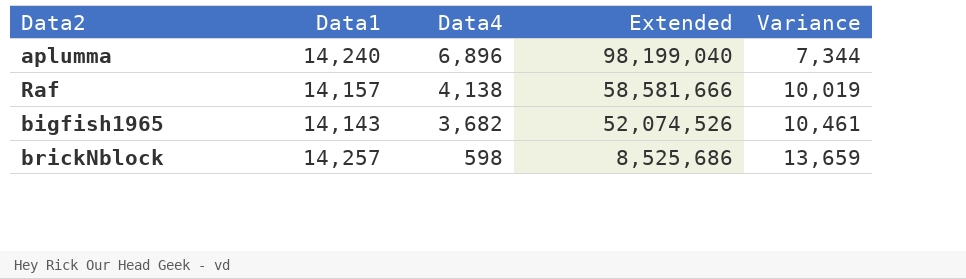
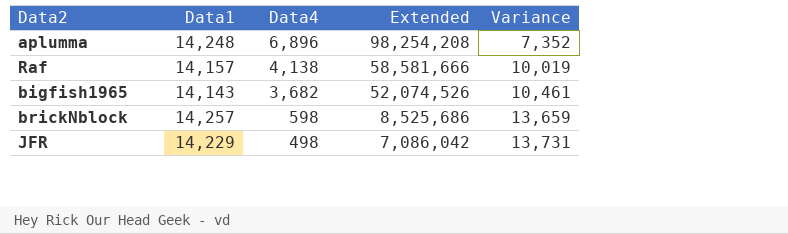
aplumma | Data1: 14,240 -> 14,248
aplumma | Extended: 98,199,040 -> 98,254,208
aplumma | Variance: 7,344 -> 7,352
row JFR: none -> 14,229 | 498 | 7,086,042 | 13,731

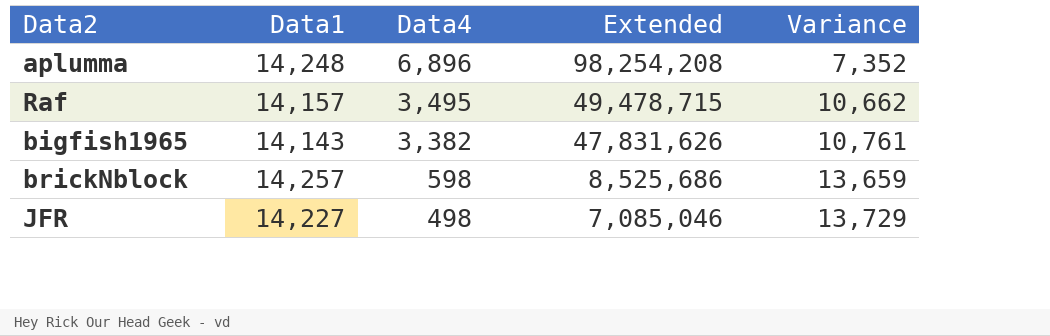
Raf | Data4: 4,138 -> 3,495
Raf | Extended: 58,581,666 -> 49,478,715
Raf | Variance: 10,019 -> 10,662
bigfish1965 | Data4: 3,682 -> 3,382
bigfish1965 | Extended: 52,074,526 -> 47,831,626
bigfish1965 | Variance: 10,461 -> 10,761
JFR | Data1: 14,229 -> 14,227
JFR | Extended: 7,086,042 -> 7,085,046
JFR | Variance: 13,731 -> 13,729

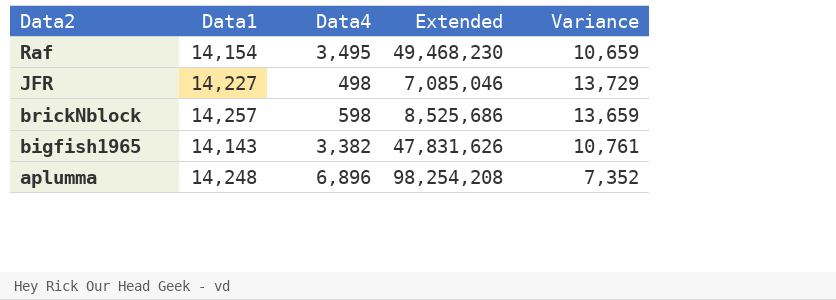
row order: Data4 descending -> Data2 descending
Raf | Data1: 14,157 -> 14,154
Raf | Extended: 49,478,715 -> 49,468,230
Raf | Variance: 10,662 -> 10,659

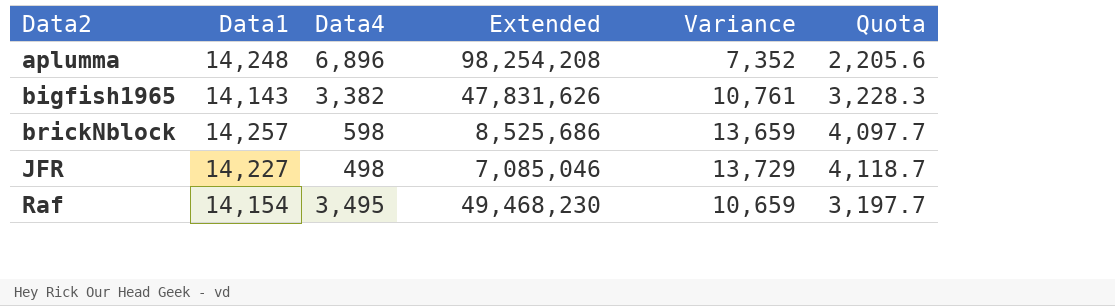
row order: Data2 descending -> Data2 ascending
column Quota | formula: none -> [Variance] * 0.3

